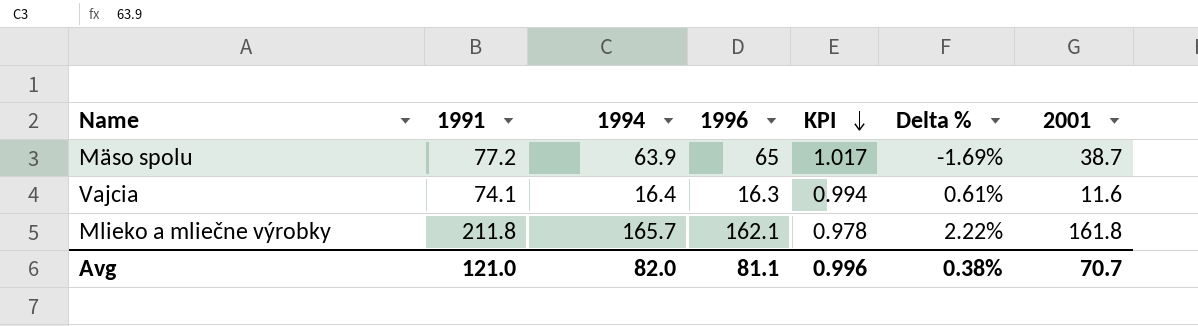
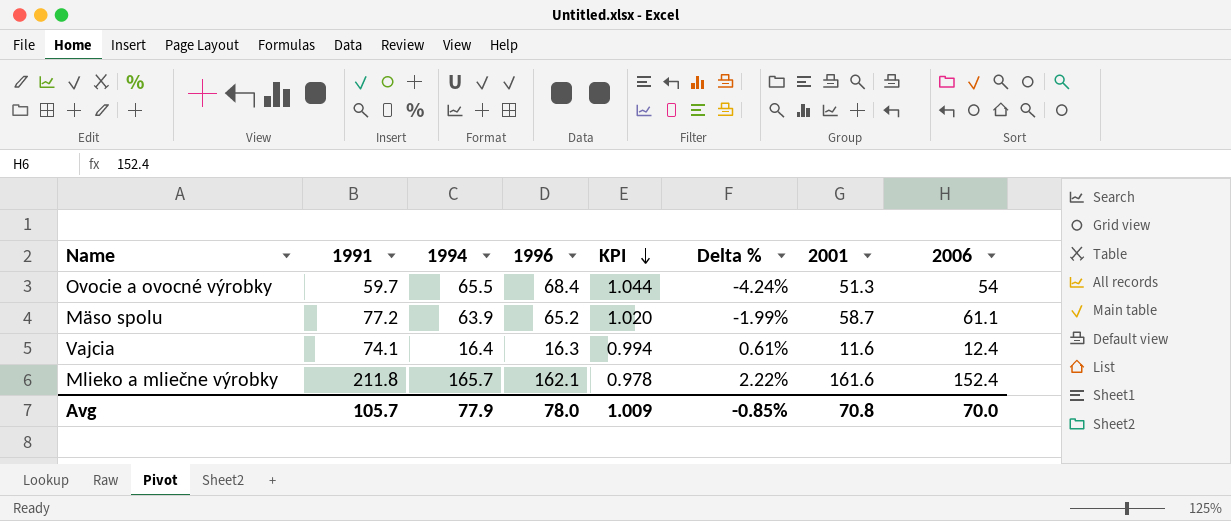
column 2006 | position: none -> 8
row Ovocie a ovocné výrobky: none -> 59.7 | 65.5 | 68.4 | 1.044 | -4.24% | 51.3 | 54
Mäso spolu | 1996: 65 -> 65.2
Mäso spolu | KPI: 1.017 -> 1.020
Mäso spolu | Delta %: -1.69% -> -1.99%
Mäso spolu | 2001: 38.7 -> 58.7
Mlieko a mliečne výrobky | 2001: 161.8 -> 161.6
Avg | 1991: 121.0 -> 105.7
Avg | 1994: 82.0 -> 77.9
Avg | 1996: 81.1 -> 78.0
Avg | KPI: 0.996 -> 1.009
Avg | Delta %: 0.38% -> -0.85%
Avg | 2001: 70.7 -> 70.8

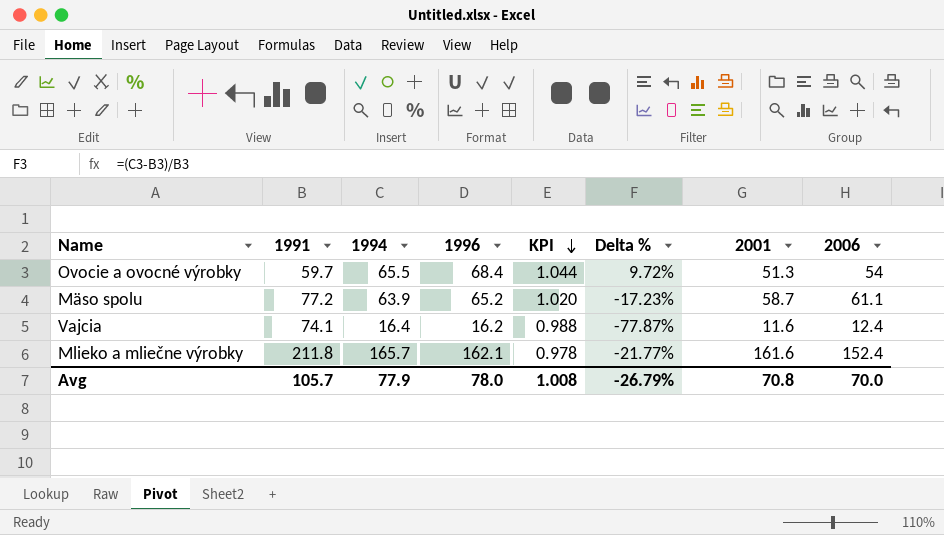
column Delta % | formula: ([1994] - [1996]) / [1996] -> ([1994] - [1991]) / [1991]
Vajcia | 1996: 16.3 -> 16.2
Vajcia | KPI: 0.994 -> 0.988
Avg | KPI: 1.009 -> 1.008
Avg | Delta %: -0.85% -> -26.79%

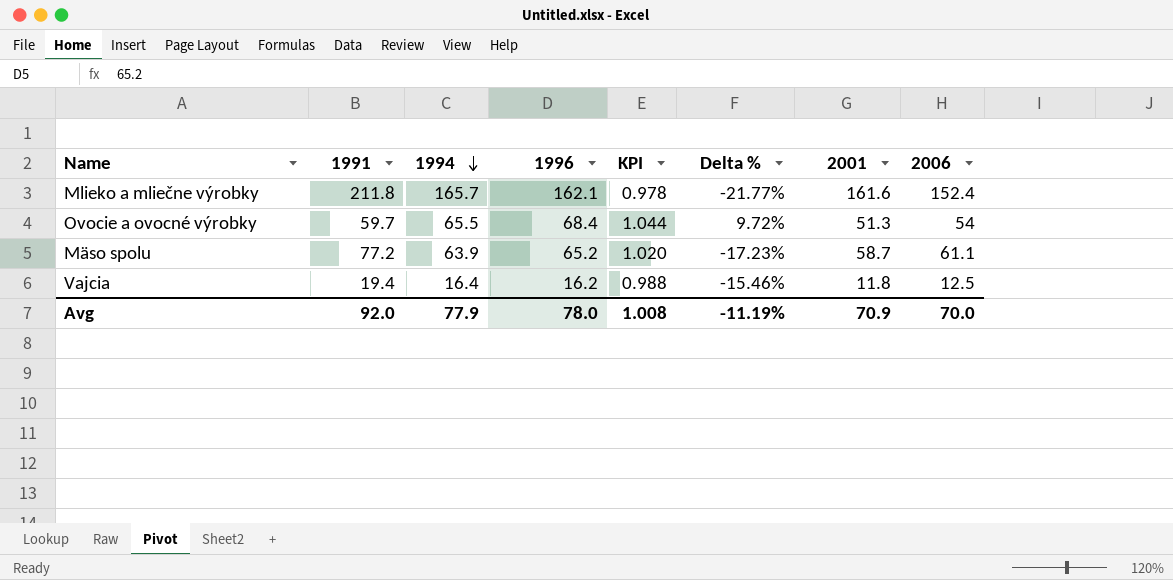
row order: KPI descending -> 1994 descending
Vajcia | 1991: 74.1 -> 19.4
Vajcia | Delta %: -77.87% -> -15.46%
Vajcia | 2001: 11.6 -> 11.8
Vajcia | 2006: 12.4 -> 12.5
Avg | 1991: 105.7 -> 92.0
Avg | Delta %: -26.79% -> -11.19%
Avg | 2001: 70.8 -> 70.9

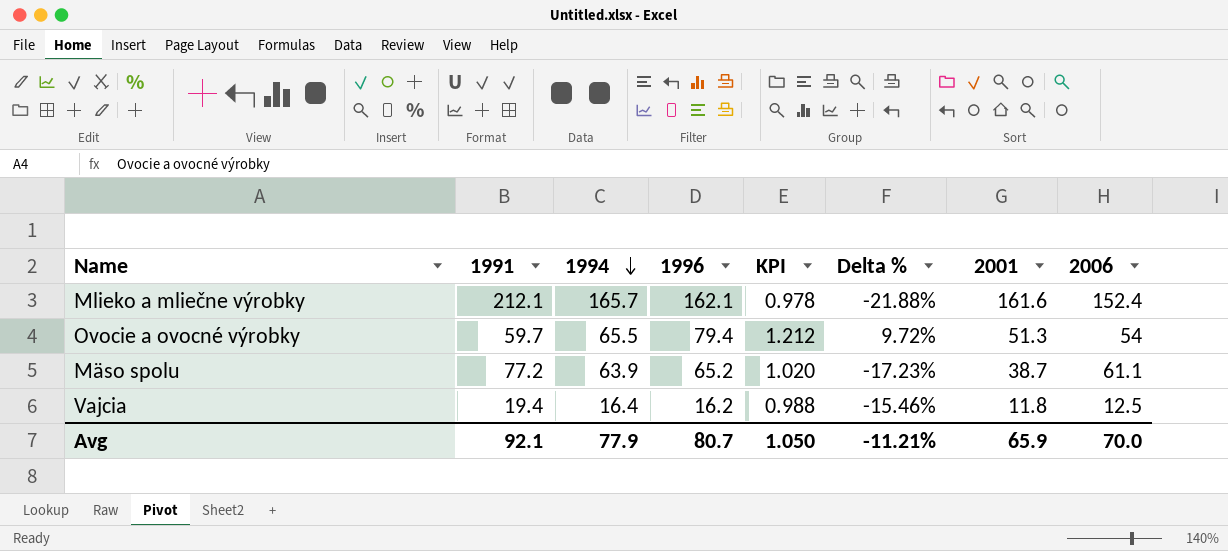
Mlieko a mliečne výrobky | 1991: 211.8 -> 212.1
Mlieko a mliečne výrobky | Delta %: -21.77% -> -21.88%
Ovocie a ovocné výrobky | 1996: 68.4 -> 79.4
Ovocie a ovocné výrobky | KPI: 1.044 -> 1.212
Mäso spolu | 2001: 58.7 -> 38.7
Avg | 1991: 92.0 -> 92.1
Avg | 1996: 78.0 -> 80.7
Avg | KPI: 1.008 -> 1.050
Avg | Delta %: -11.19% -> -11.21%
Avg | 2001: 70.9 -> 65.9

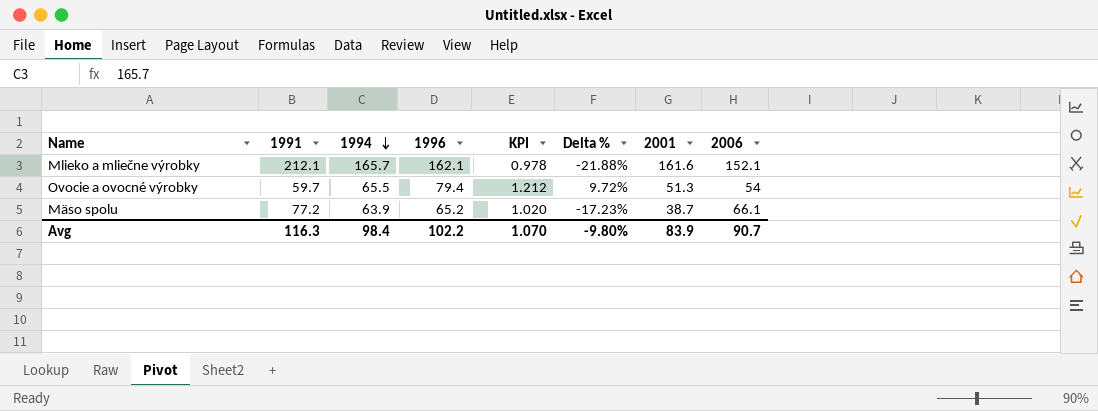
row Vajcia: 19.4 | 16.4 | 16.2 | 0.988 | -15.46% | 11.8 | 12.5 -> none
Mlieko a mliečne výrobky | 2006: 152.4 -> 152.1
Mäso spolu | 2006: 61.1 -> 66.1
Avg | 1991: 92.1 -> 116.3
Avg | 1994: 77.9 -> 98.4
Avg | 1996: 80.7 -> 102.2
Avg | KPI: 1.050 -> 1.070
Avg | Delta %: -11.21% -> -9.80%
Avg | 2001: 65.9 -> 83.9
Avg | 2006: 70.0 -> 90.7

